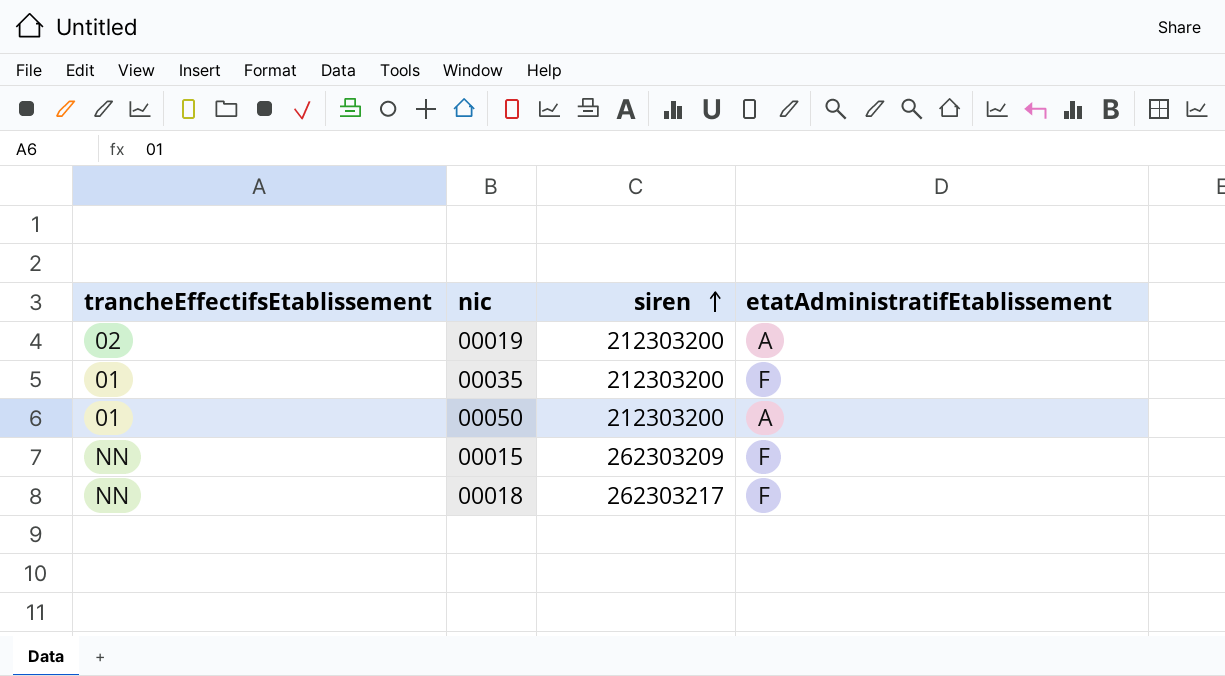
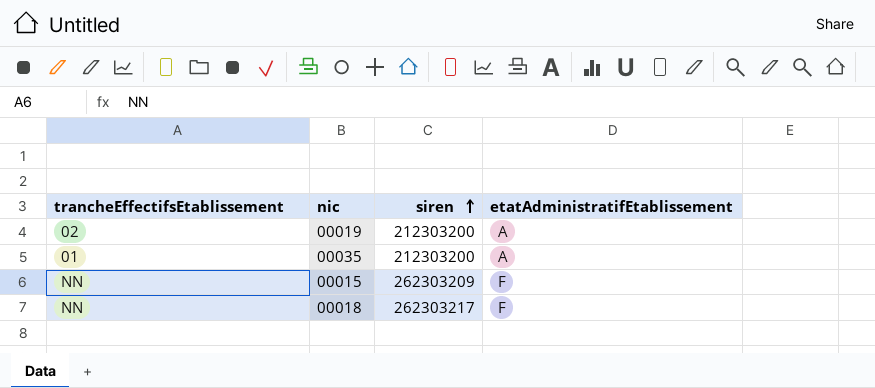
row 00050: 01 | 212303200 | A -> none
00035 | etatAdministratifEtablissement: F -> A

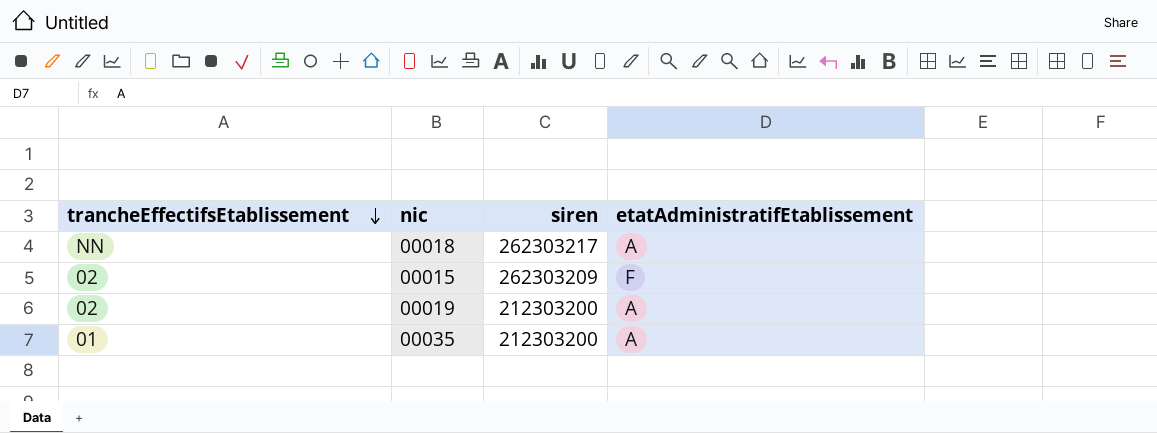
row order: siren ascending -> trancheEffectifsEtablissement descending
00018 | etatAdministratifEtablissement: F -> A
00015 | trancheEffectifsEtablissement: NN -> 02

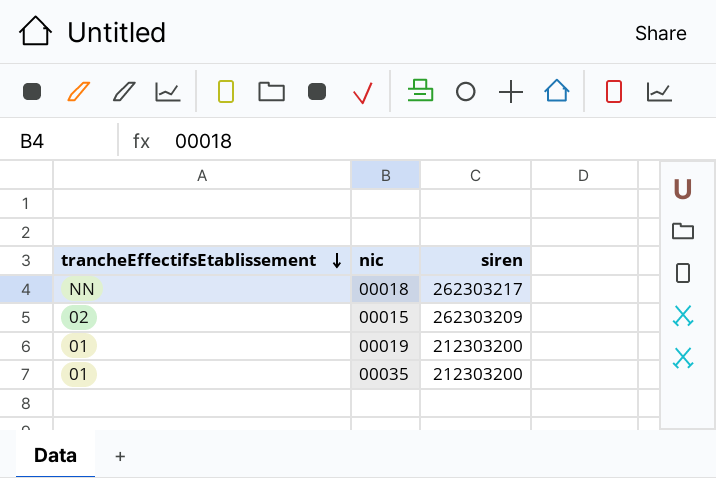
column etatAdministratifEtablissement | position: 4 -> none
00019 | trancheEffectifsEtablissement: 02 -> 01

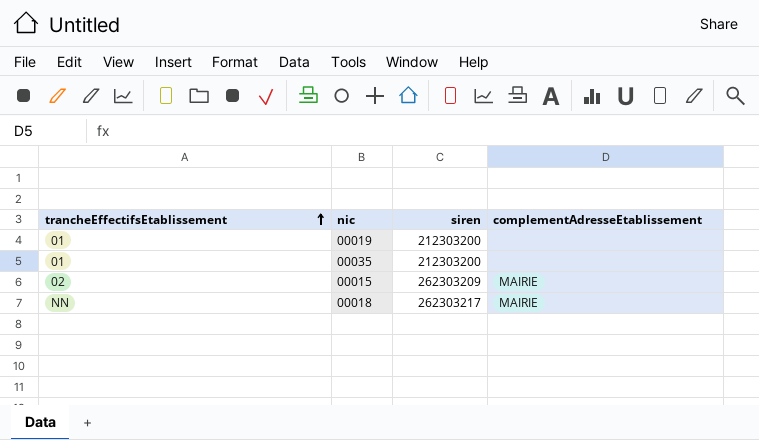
row order: trancheEffectifsEtablissement descending -> trancheEffectifsEtablissement ascending
column complementAdresseEtablissement | position: none -> 4

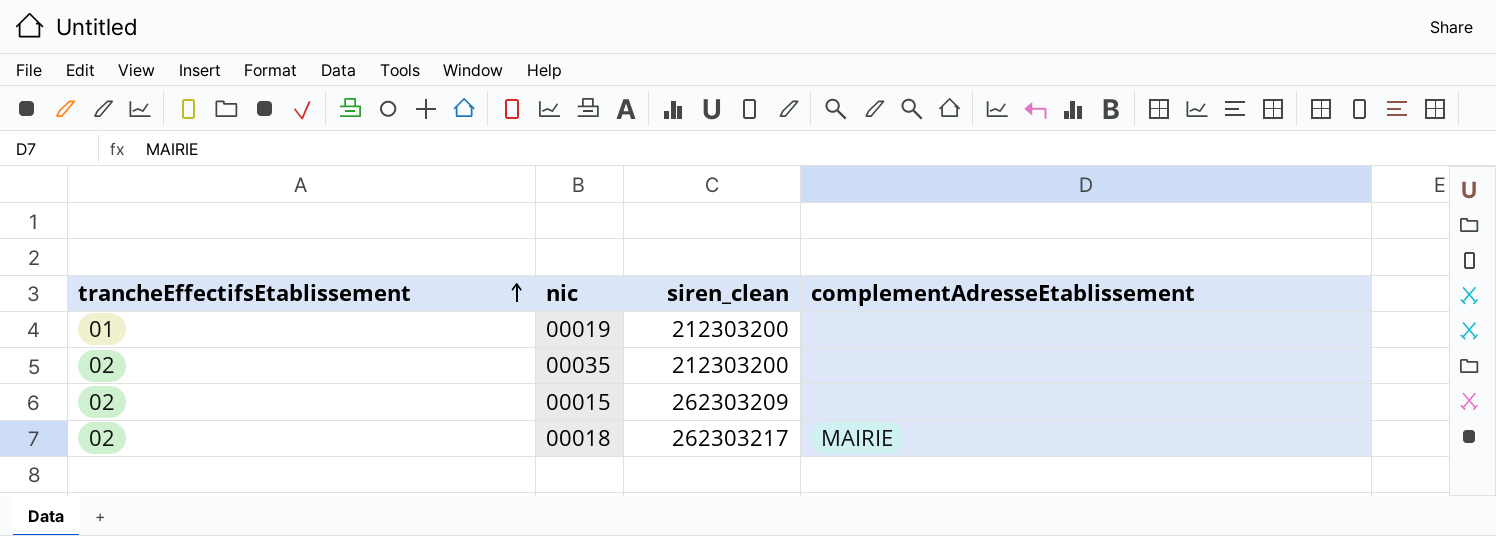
column name: siren -> siren_clean
00035 | trancheEffectifsEtablissement: 01 -> 02
00015 | complementAdresseEtablissement: MAIRIE -> none
00018 | trancheEffectifsEtablissement: NN -> 02

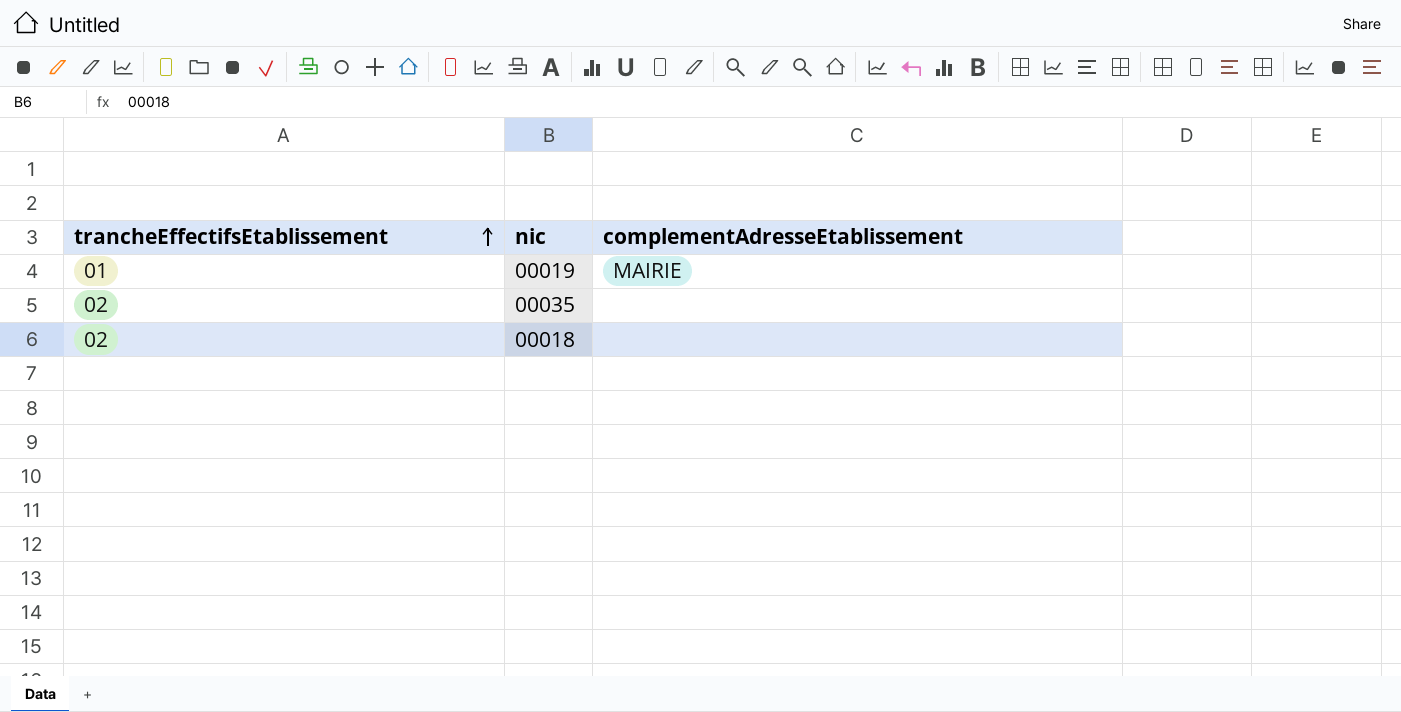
column siren_clean | position: 3 -> none
row 00015: 02 | 262303209 | none -> none
00019 | complementAdresseEtablissement: none -> MAIRIE
00018 | complementAdresseEtablissement: MAIRIE -> none

